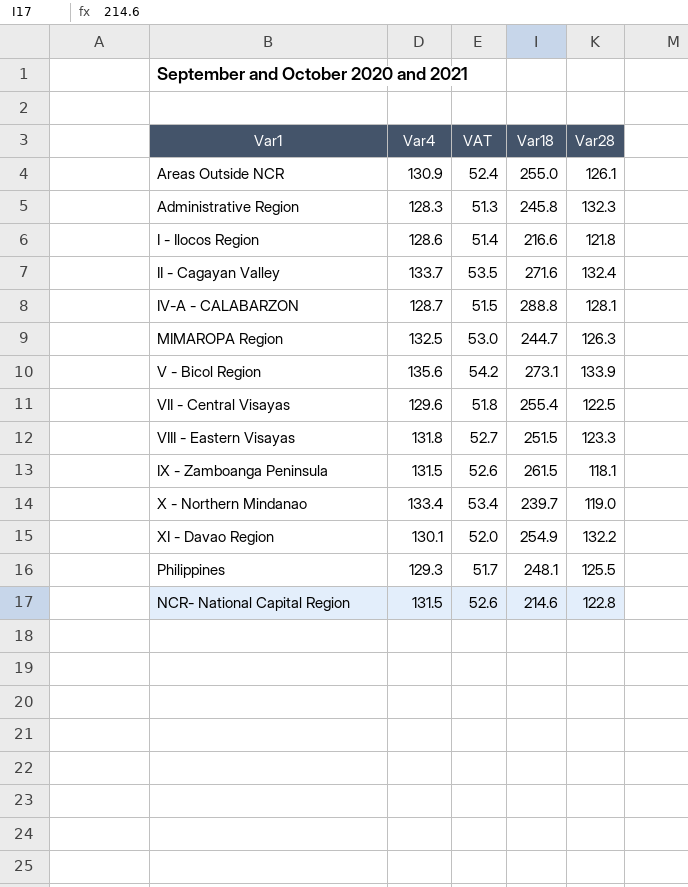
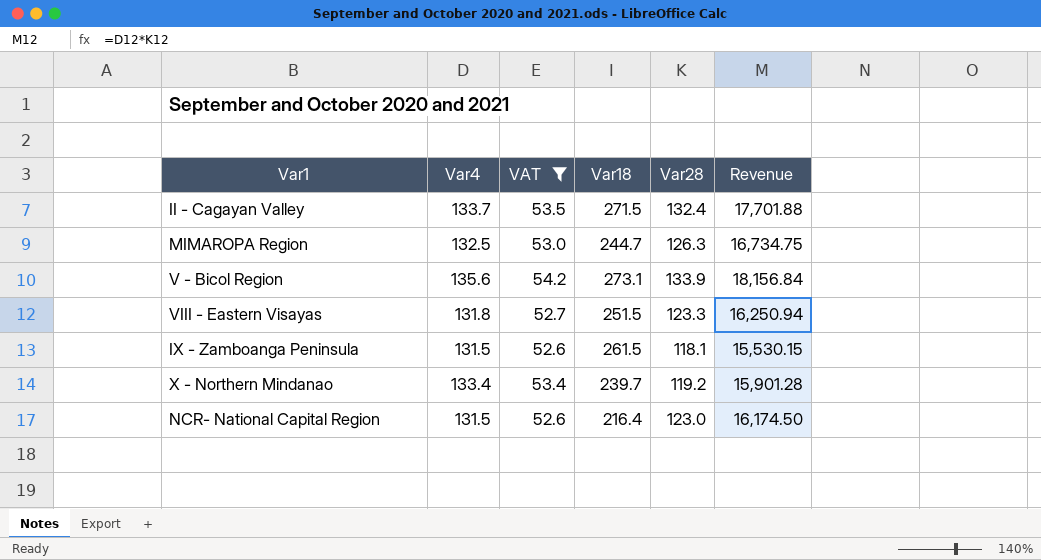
filter: none -> VAT >= 52.6
column Revenue | formula: none -> [Var4] * [Var28]
II - Cagayan Valley | Var18: 271.6 -> 271.5
X - Northern Mindanao | Var28: 119.0 -> 119.2
NCR- National Capital Region | Var18: 214.6 -> 216.4
NCR- National Capital Region | Var28: 122.8 -> 123.0

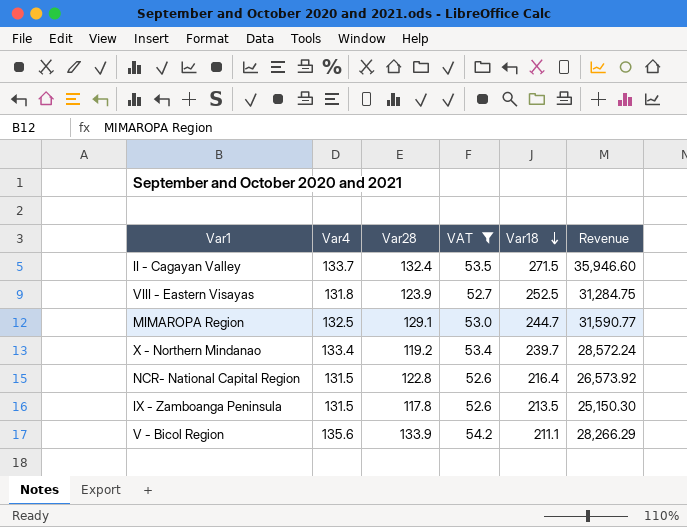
row order: none -> Var18 descending
column Var28 | position: 5 -> 3
column Revenue | formula: [Var4] * [Var28] -> [Var28] * [Var18]
VIII - Eastern Visayas | Var28: 123.3 -> 123.9
VIII - Eastern Visayas | Var18: 251.5 -> 252.5
MIMAROPA Region | Var28: 126.3 -> 129.1
NCR- National Capital Region | Var28: 123.0 -> 122.8
IX - Zamboanga Peninsula | Var28: 118.1 -> 117.8
IX - Zamboanga Peninsula | Var18: 261.5 -> 213.5
V - Bicol Region | Var18: 273.1 -> 211.1

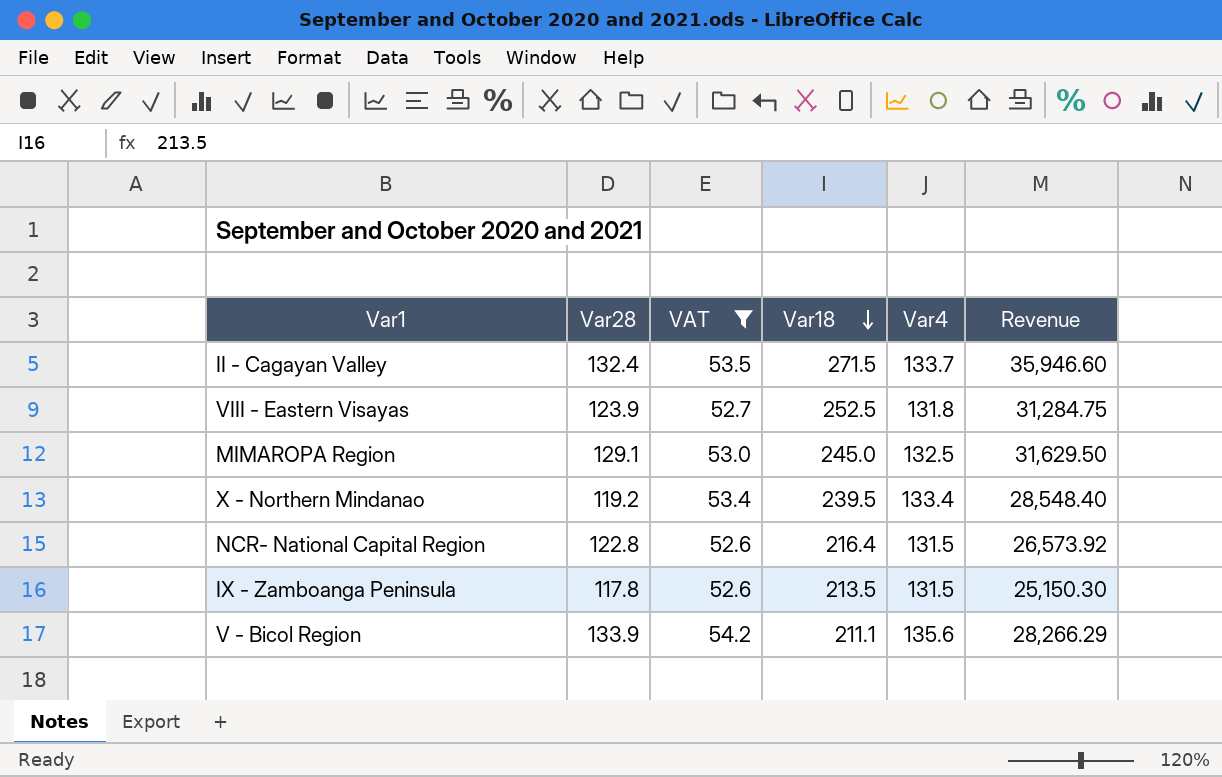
column Var4 | position: 2 -> 5
MIMAROPA Region | Var18: 244.7 -> 245.0
MIMAROPA Region | Revenue: 31,590.77 -> 31,629.50
X - Northern Mindanao | Var18: 239.7 -> 239.5
X - Northern Mindanao | Revenue: 28,572.24 -> 28,548.40

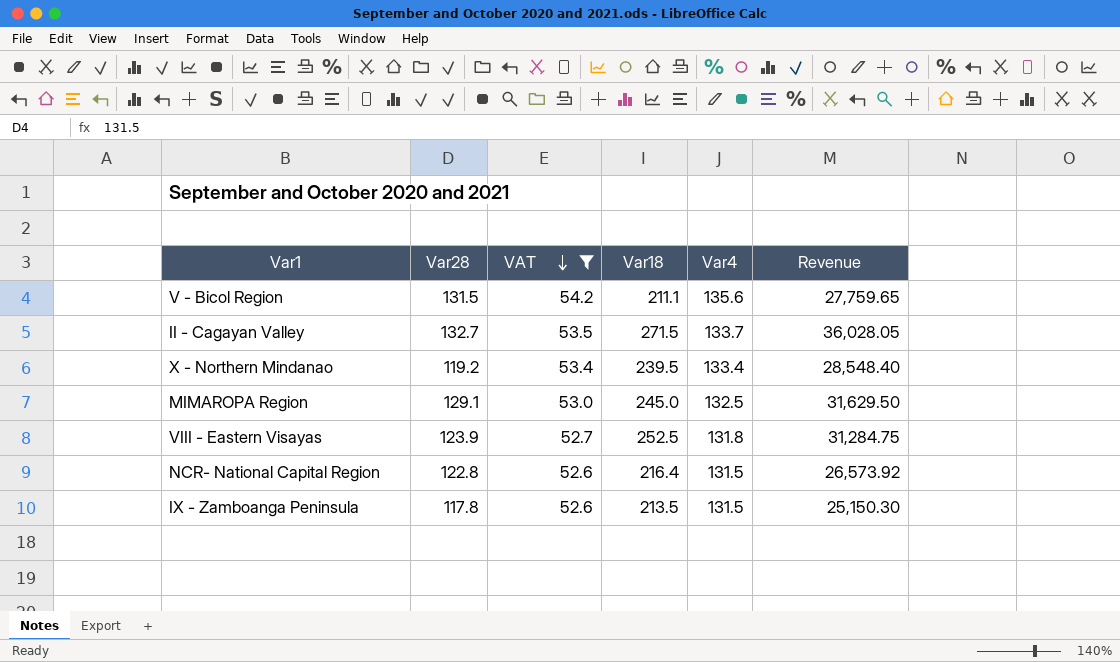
row order: Var18 descending -> VAT descending
V - Bicol Region | Var28: 133.9 -> 131.5
V - Bicol Region | Revenue: 28,266.29 -> 27,759.65
II - Cagayan Valley | Var28: 132.4 -> 132.7
II - Cagayan Valley | Revenue: 35,946.60 -> 36,028.05

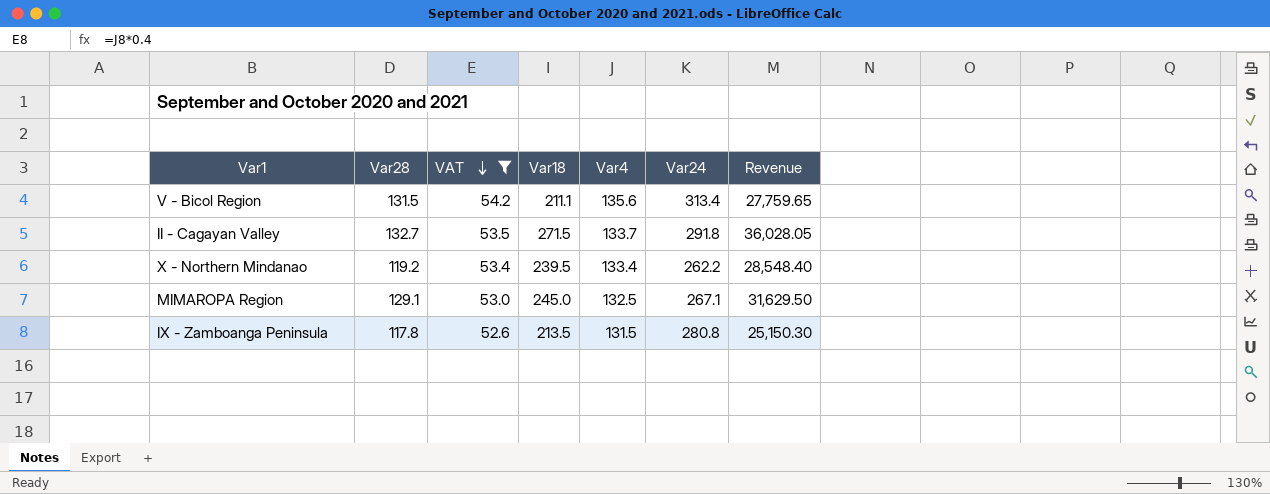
column Var24 | position: none -> 6
row VIII - Eastern Visayas: 123.9 | 52.7 | 252.5 | 131.8 | 31,284.75 -> none
row NCR- National Capital Region: 122.8 | 52.6 | 216.4 | 131.5 | 26,573.92 -> none

